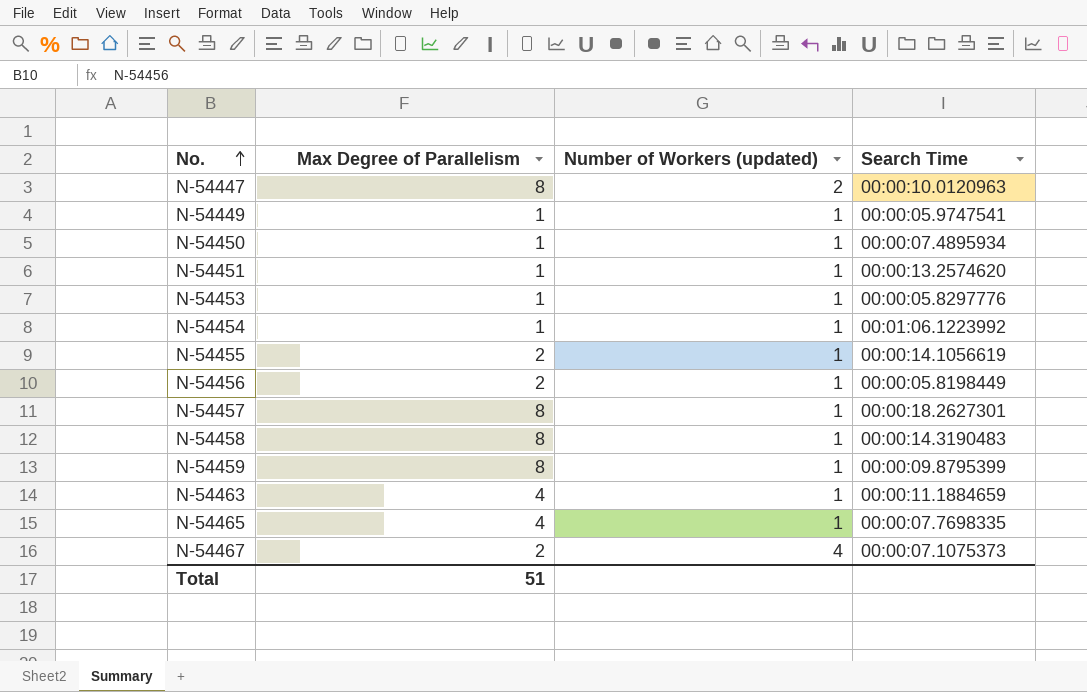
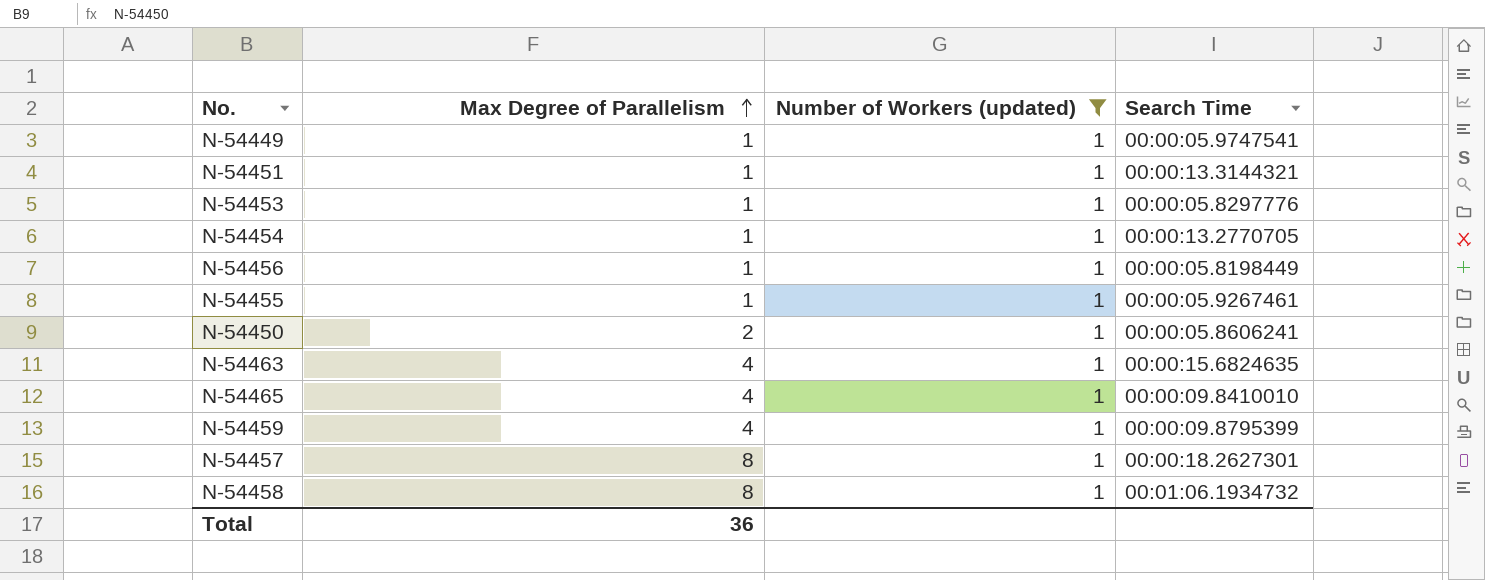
filter: none -> Number of Workers (updated) = 1
row order: No. ascending -> Max Degree of Parallelism ascending
N-54451 | Search Time: 00:00:13.2574620 -> 00:00:13.3144321
N-54454 | Search Time: 00:01:06.1223992 -> 00:00:13.2770705
N-54456 | Max Degree of Parallelism: 2 -> 1
N-54455 | Max Degree of Parallelism: 2 -> 1
N-54455 | Search Time: 00:00:14.1056619 -> 00:00:05.9267461
N-54450 | Max Degree of Parallelism: 1 -> 2
N-54450 | Search Time: 00:00:07.4895934 -> 00:00:05.8606241
N-54463 | Search Time: 00:00:11.1884659 -> 00:00:15.6824635
N-54465 | Search Time: 00:00:07.7698335 -> 00:00:09.8410010
N-54459 | Max Degree of Parallelism: 8 -> 4
N-54458 | Search Time: 00:00:14.3190483 -> 00:01:06.1934732
Total | Max Degree of Parallelism: 51 -> 36

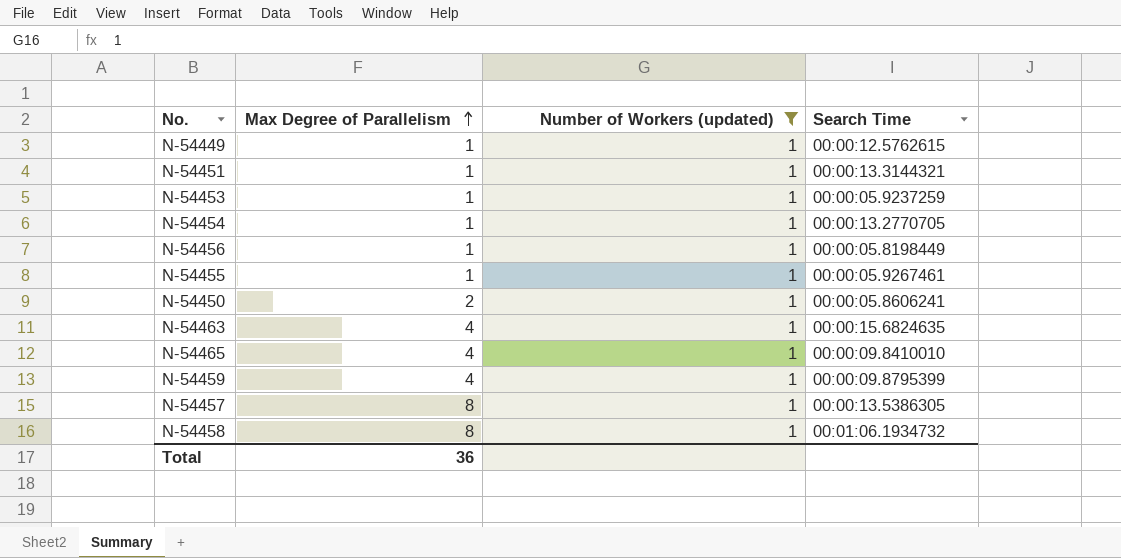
N-54449 | Search Time: 00:00:05.9747541 -> 00:00:12.5762615
N-54453 | Search Time: 00:00:05.8297776 -> 00:00:05.9237259
N-54457 | Search Time: 00:00:18.2627301 -> 00:00:13.5386305

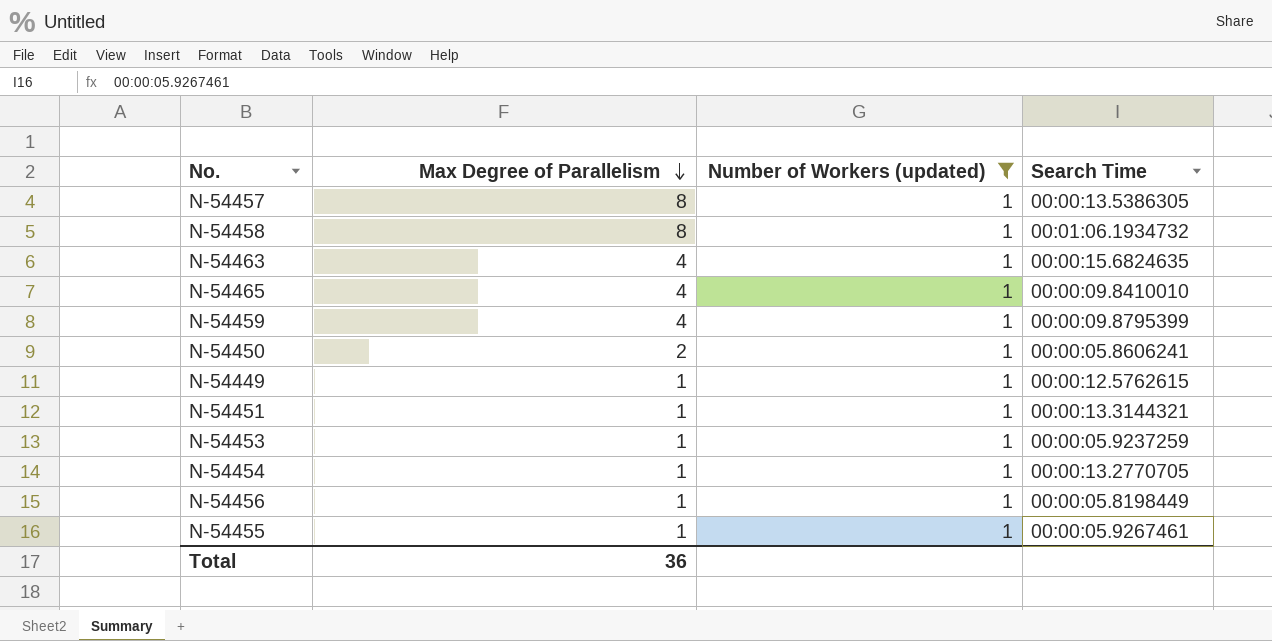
row order: Max Degree of Parallelism ascending -> Max Degree of Parallelism descending

